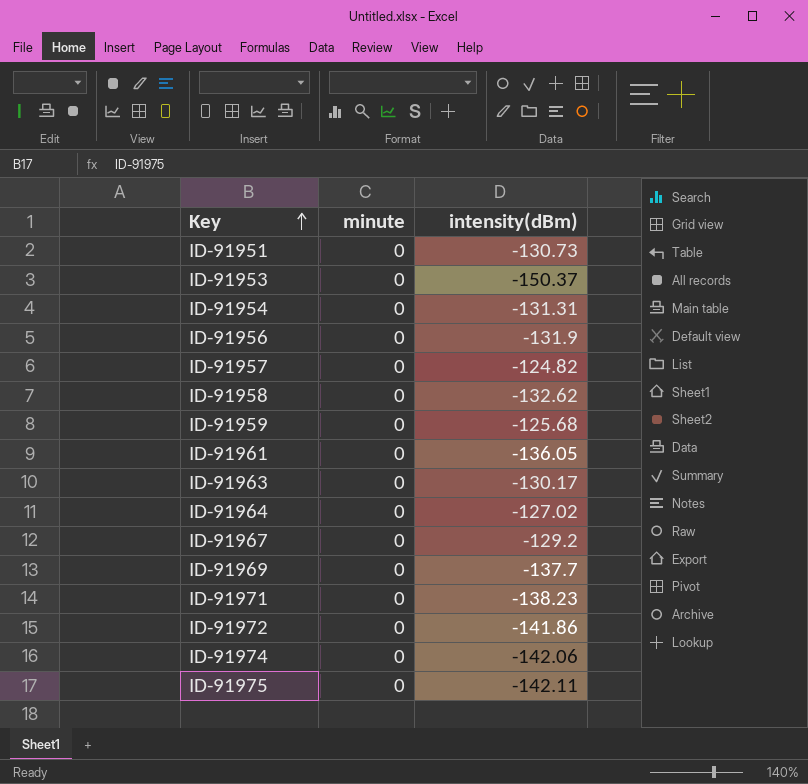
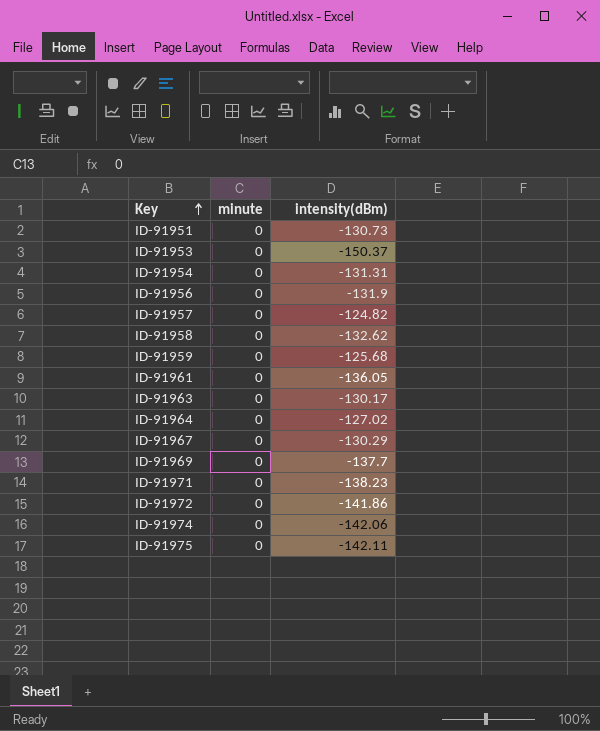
ID-91967 | intensity(dBm): -129.2 -> -130.29

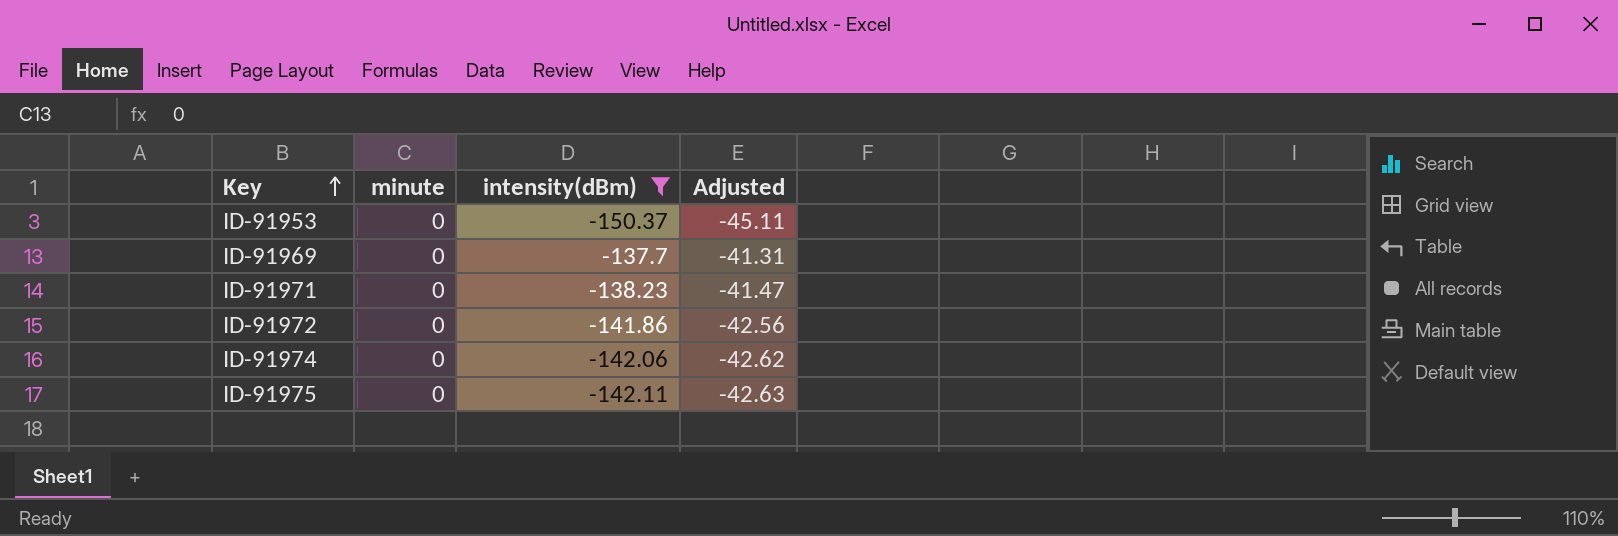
filter: none -> intensity(dBm) <= -137.7
column Adjusted | formula: none -> [intensity(dBm)] * 0.3

